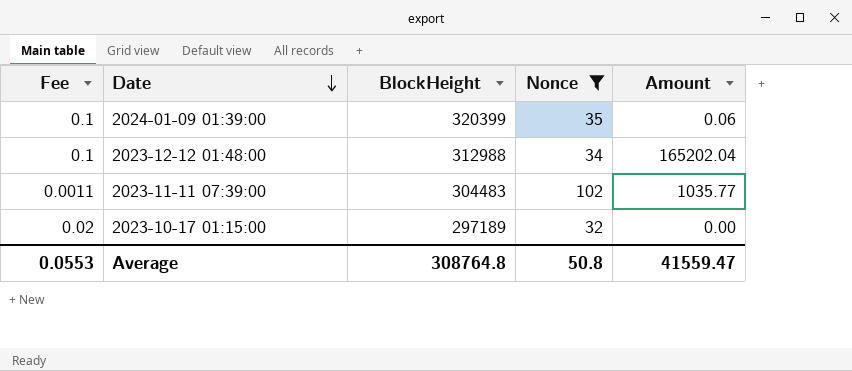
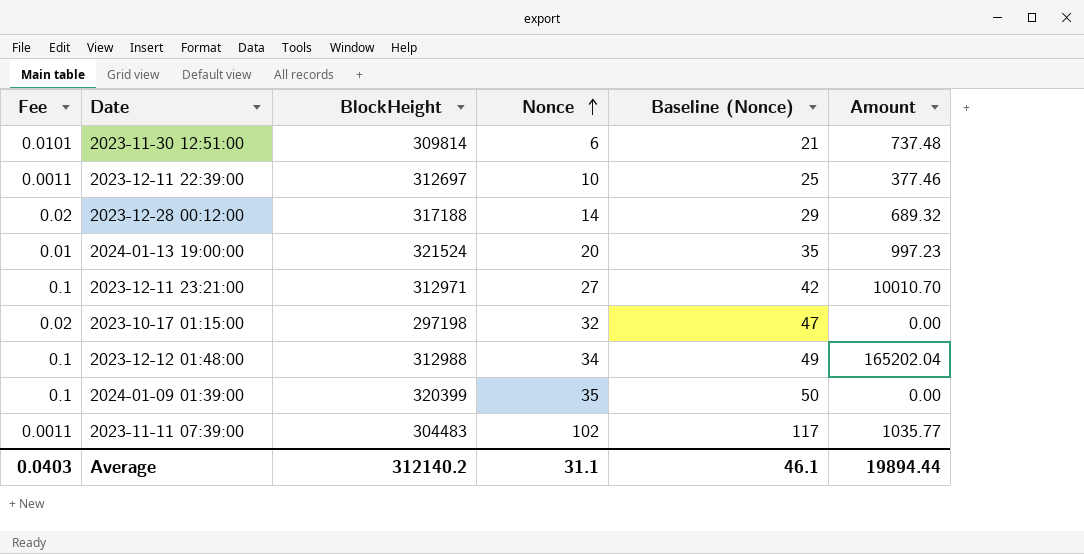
filter: Nonce >= 32 -> none
row order: Date descending -> Nonce ascending
column Baseline (Nonce) | formula: none -> [Nonce] + 15
2023-10-17 01:15:00 | BlockHeight: 297189 -> 297198
2024-01-09 01:39:00 | Amount: 0.06 -> 0.00
Average | Fee: 0.0553 -> 0.0403
Average | BlockHeight: 308764.8 -> 312140.2
Average | Nonce: 50.8 -> 31.1
Average | Amount: 41559.47 -> 19894.44

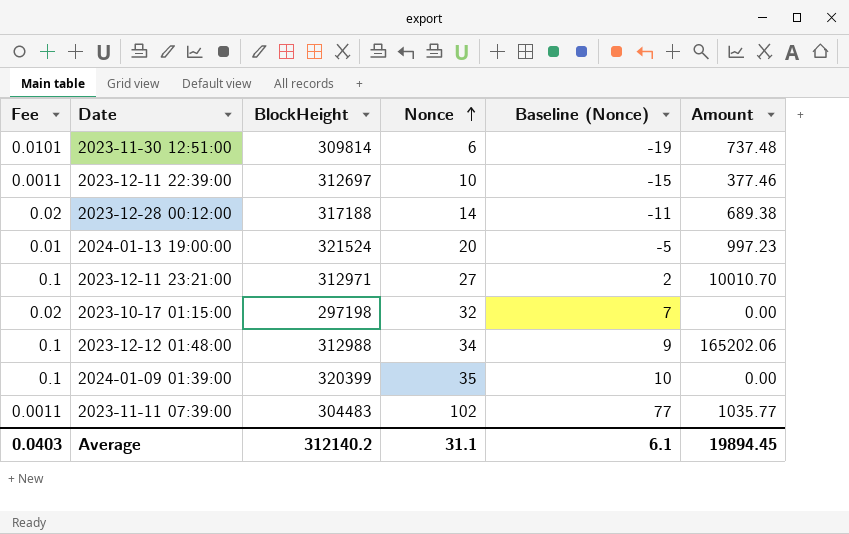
column Baseline (Nonce) | formula: [Nonce] + 15 -> [Nonce] - 25
2023-12-28 00:12:00 | Amount: 689.32 -> 689.38
2023-12-12 01:48:00 | Amount: 165202.04 -> 165202.06
Average | Baseline (Nonce): 46.1 -> 6.1
Average | Amount: 19894.44 -> 19894.45

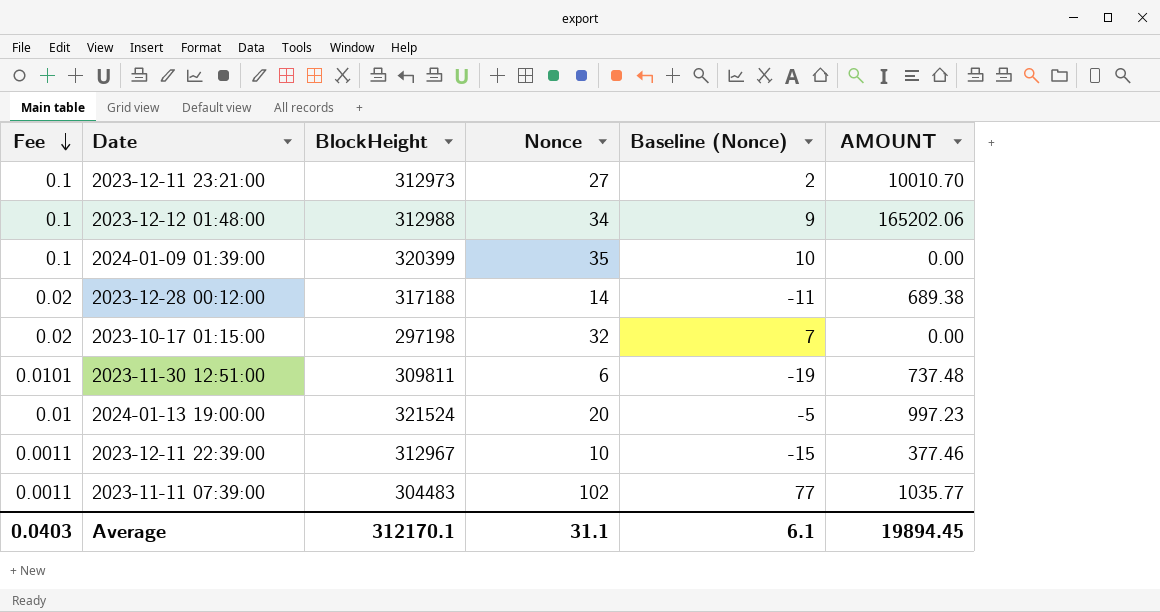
row order: Nonce ascending -> Fee descending
column name: Amount -> AMOUNT
2023-12-11 23:21:00 | BlockHeight: 312971 -> 312973
2023-11-30 12:51:00 | BlockHeight: 309814 -> 309811
2023-12-11 22:39:00 | BlockHeight: 312697 -> 312967
Average | BlockHeight: 312140.2 -> 312170.1

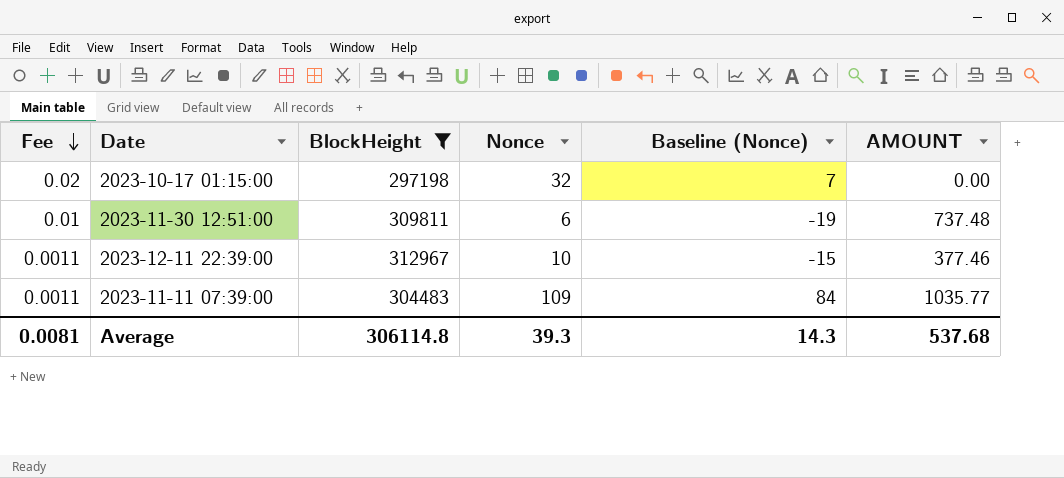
filter: none -> BlockHeight <= 312967
2023-11-30 12:51:00 | Fee: 0.0101 -> 0.01
2023-11-11 07:39:00 | Nonce: 102 -> 109
2023-11-11 07:39:00 | Baseline (Nonce): 77 -> 84
Average | Fee: 0.0403 -> 0.0081
Average | BlockHeight: 312170.1 -> 306114.8
Average | Nonce: 31.1 -> 39.3
Average | Baseline (Nonce): 6.1 -> 14.3
Average | AMOUNT: 19894.45 -> 537.68

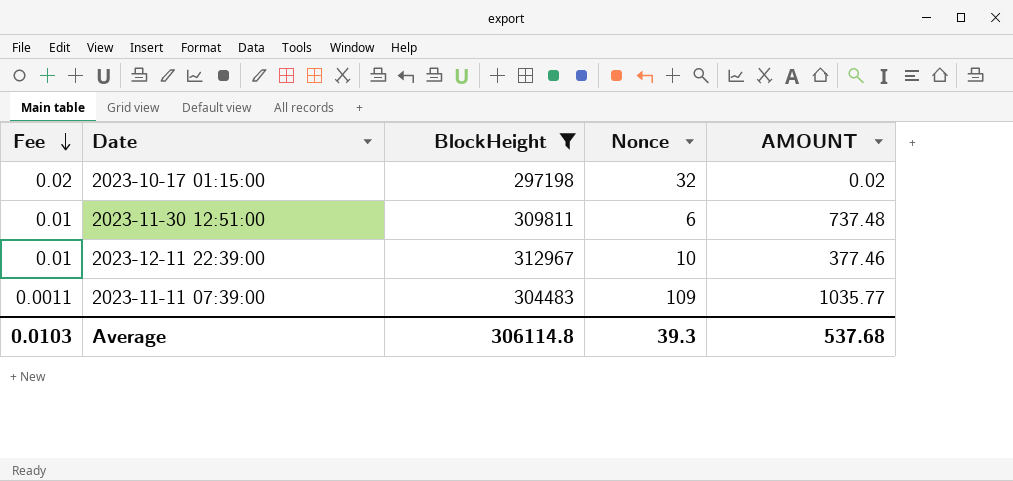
column Baseline (Nonce) | formula: [Nonce] - 25 -> none
2023-10-17 01:15:00 | AMOUNT: 0.00 -> 0.02
2023-12-11 22:39:00 | Fee: 0.0011 -> 0.01
Average | Fee: 0.0081 -> 0.0103

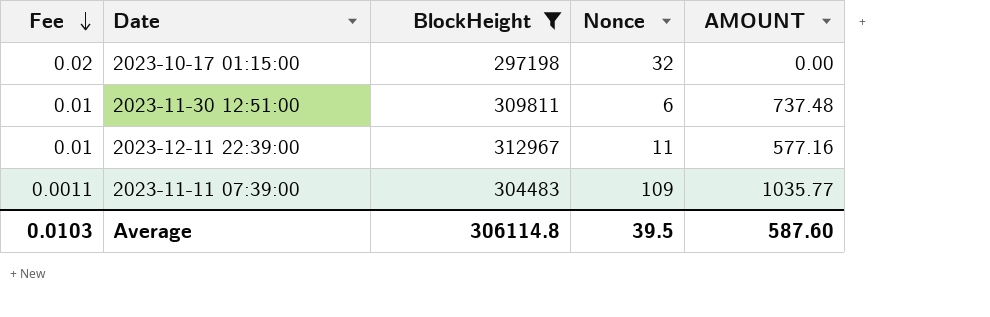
2023-10-17 01:15:00 | AMOUNT: 0.02 -> 0.00
2023-12-11 22:39:00 | Nonce: 10 -> 11
2023-12-11 22:39:00 | AMOUNT: 377.46 -> 577.16
Average | Nonce: 39.3 -> 39.5
Average | AMOUNT: 537.68 -> 587.60

